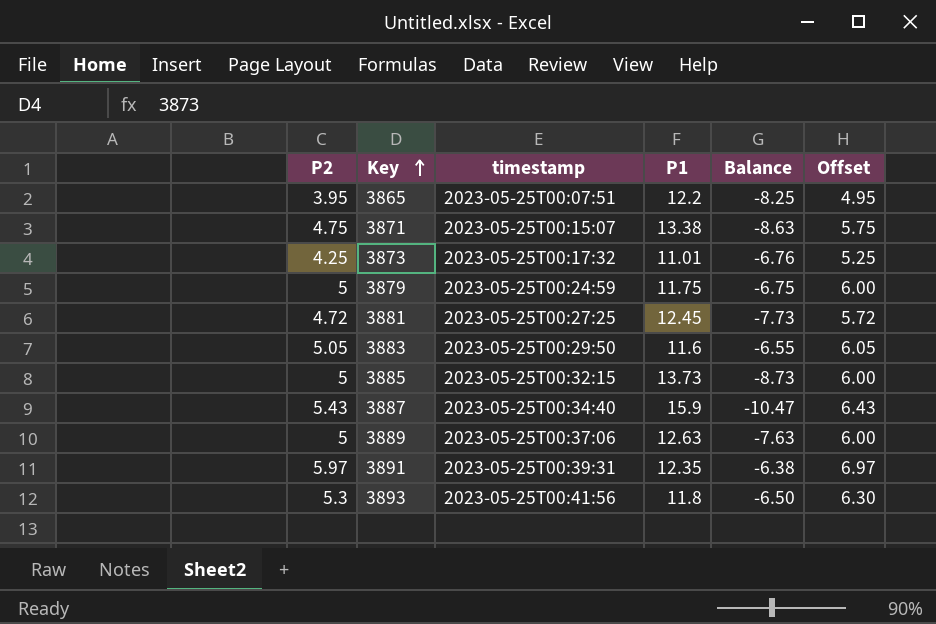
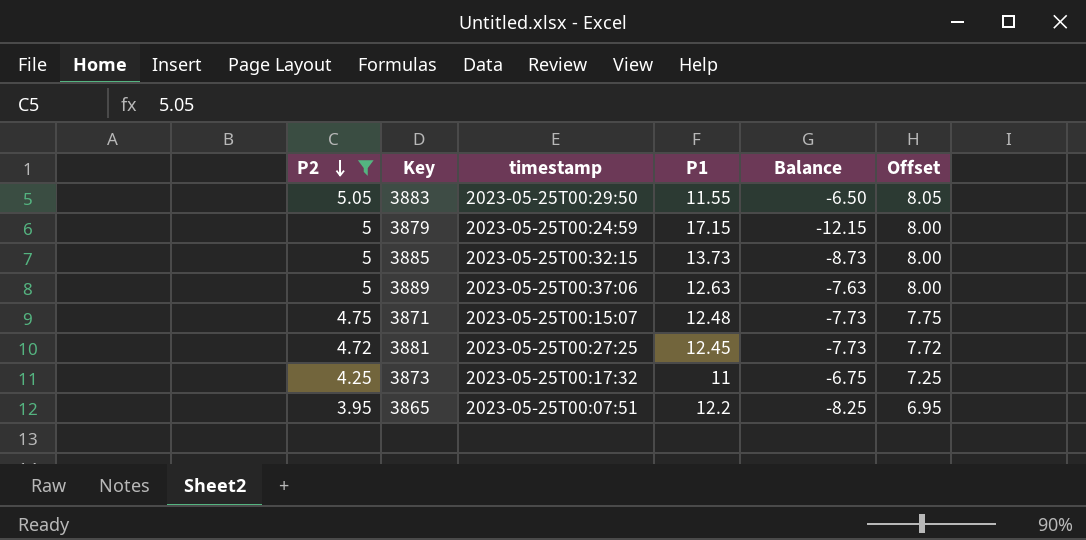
filter: none -> P2 <= 5.05
row order: Key ascending -> P2 descending
column Offset | formula: [P2] + 1 -> [P2] + 3
3883 | P1: 11.6 -> 11.55
3883 | Balance: -6.55 -> -6.50
3879 | P1: 11.75 -> 17.15
3879 | Balance: -6.75 -> -12.15
3871 | P1: 13.38 -> 12.48
3871 | Balance: -8.63 -> -7.73
3873 | P1: 11.01 -> 11
3873 | Balance: -6.76 -> -6.75

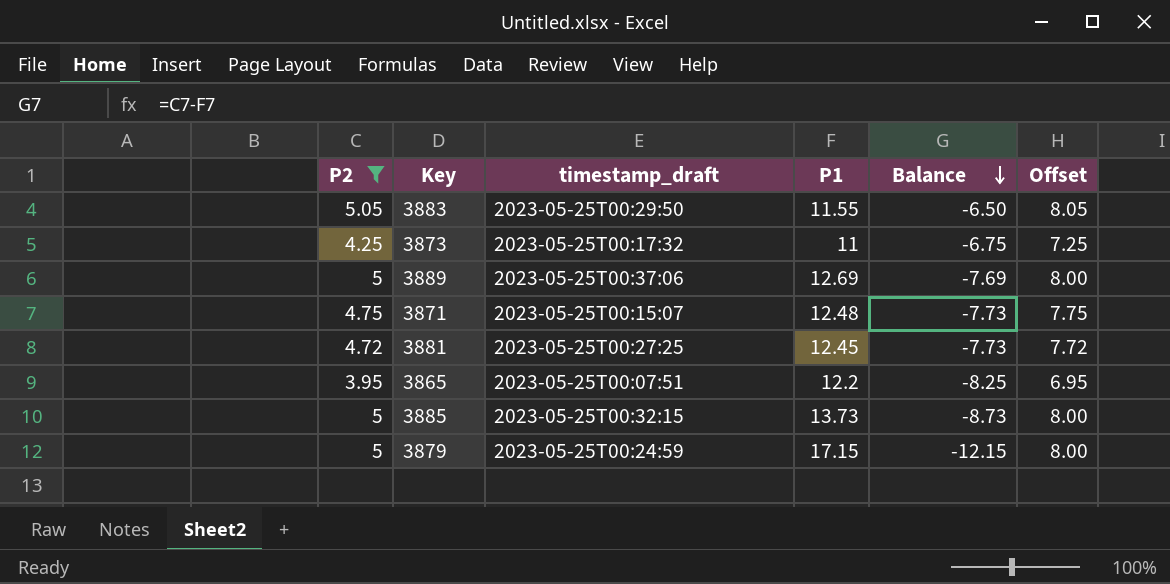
row order: P2 descending -> Balance descending
column name: timestamp -> timestamp_draft
3889 | P1: 12.63 -> 12.69
3889 | Balance: -7.63 -> -7.69

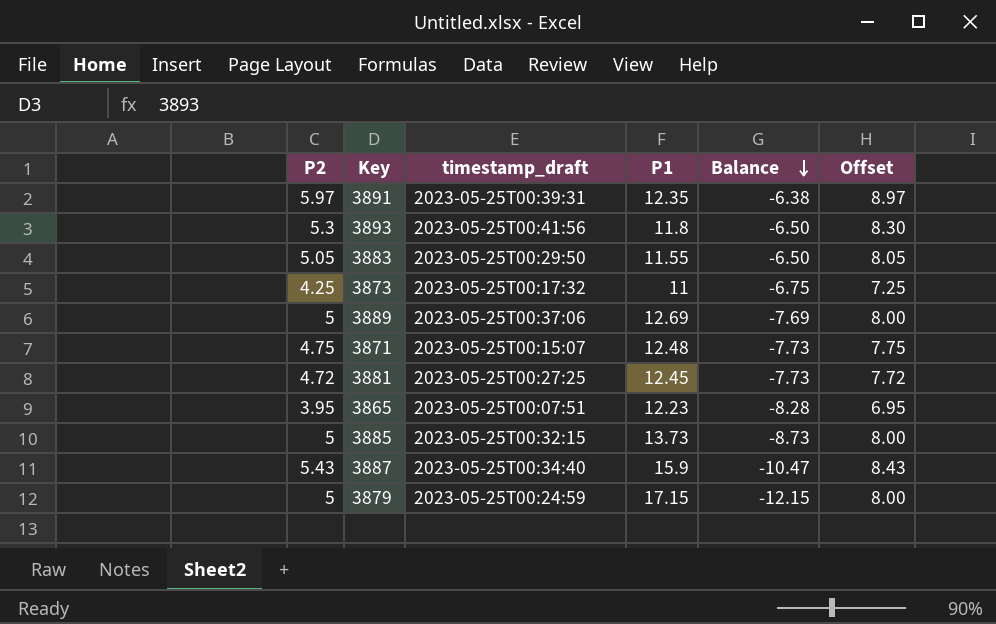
filter: P2 <= 5.05 -> none
3865 | P1: 12.2 -> 12.23
3865 | Balance: -8.25 -> -8.28

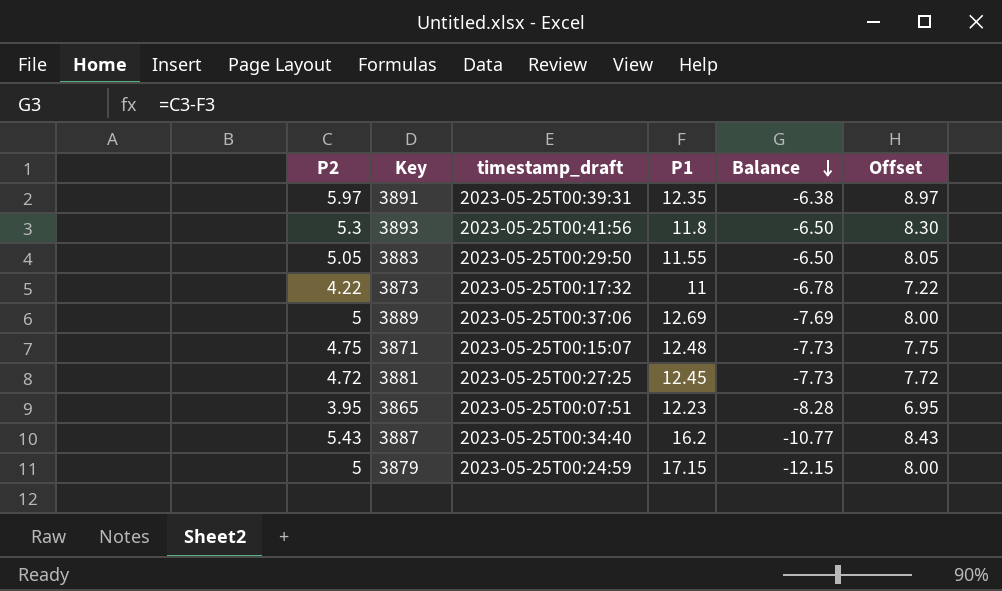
row 3885: 5 | 2023-05-25T00:32:15 | 13.73 | -8.73 | 8.00 -> none
3873 | P2: 4.25 -> 4.22
3873 | Balance: -6.75 -> -6.78
3873 | Offset: 7.25 -> 7.22
3887 | P1: 15.9 -> 16.2
3887 | Balance: -10.47 -> -10.77

